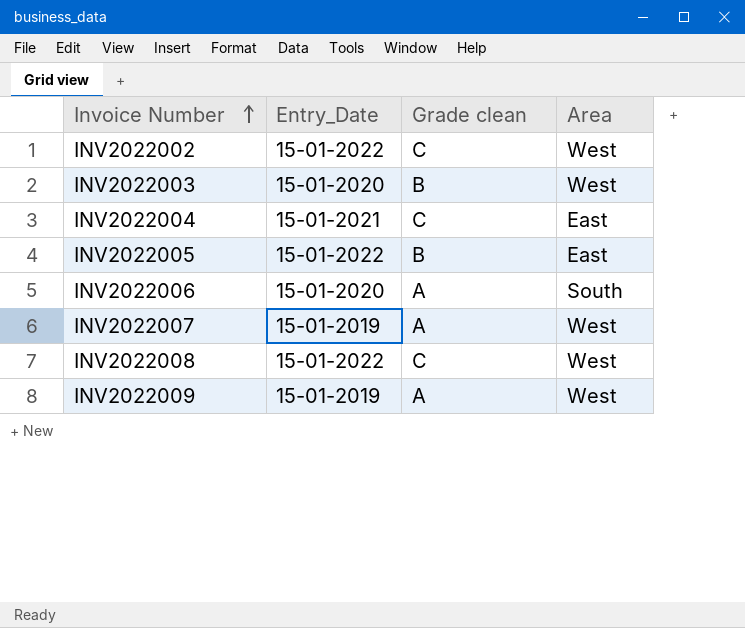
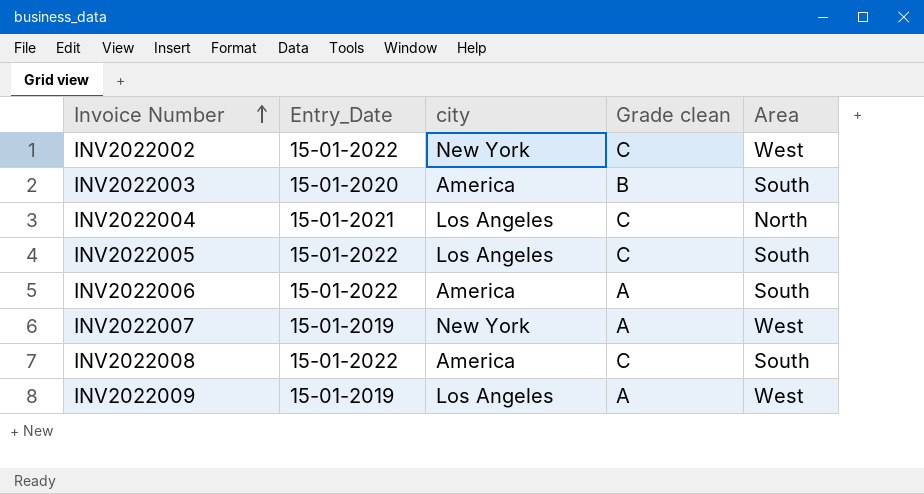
column city | position: none -> 3
INV2022003 | Area: West -> South
INV2022004 | Area: East -> North
INV2022005 | Grade clean: B -> C
INV2022005 | Area: East -> South
INV2022006 | Entry_Date: 15-01-2020 -> 15-01-2022
INV2022008 | Area: West -> South

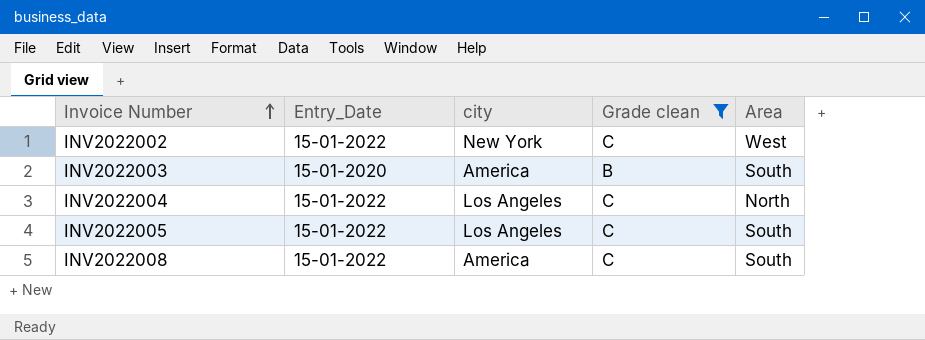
filter: none -> Grade clean != A
INV2022004 | Entry_Date: 15-01-2021 -> 15-01-2022

